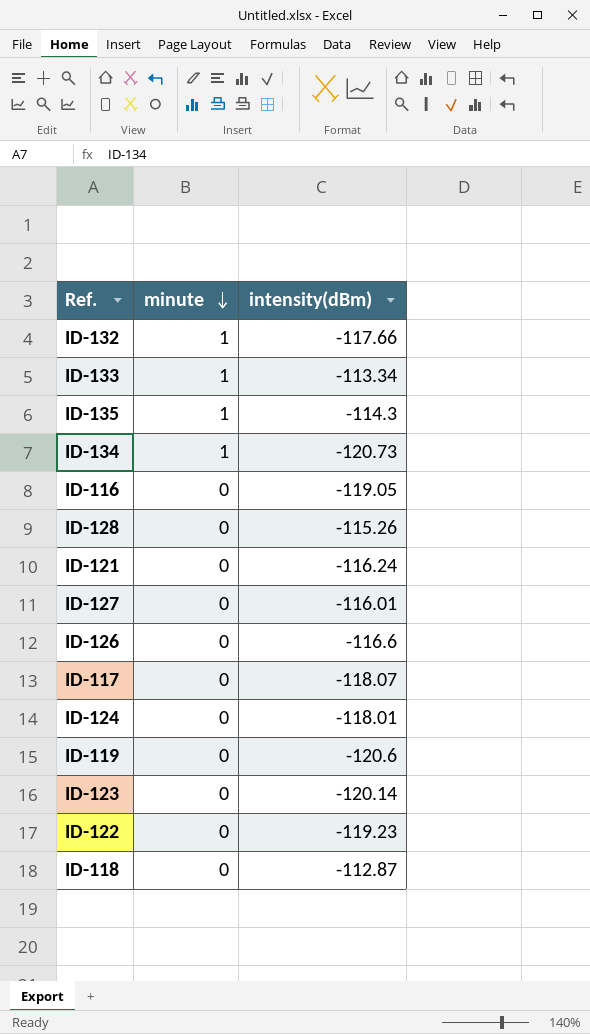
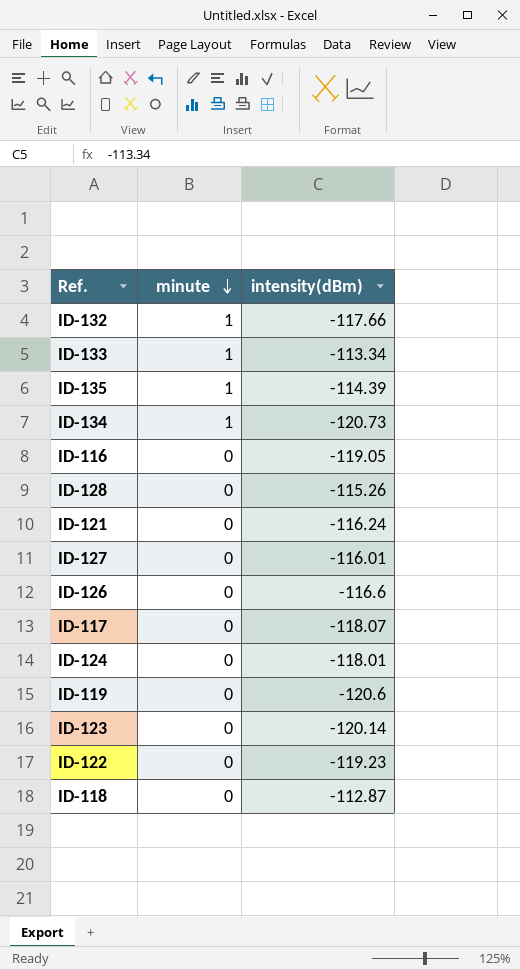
ID-135 | intensity(dBm): -114.3 -> -114.39

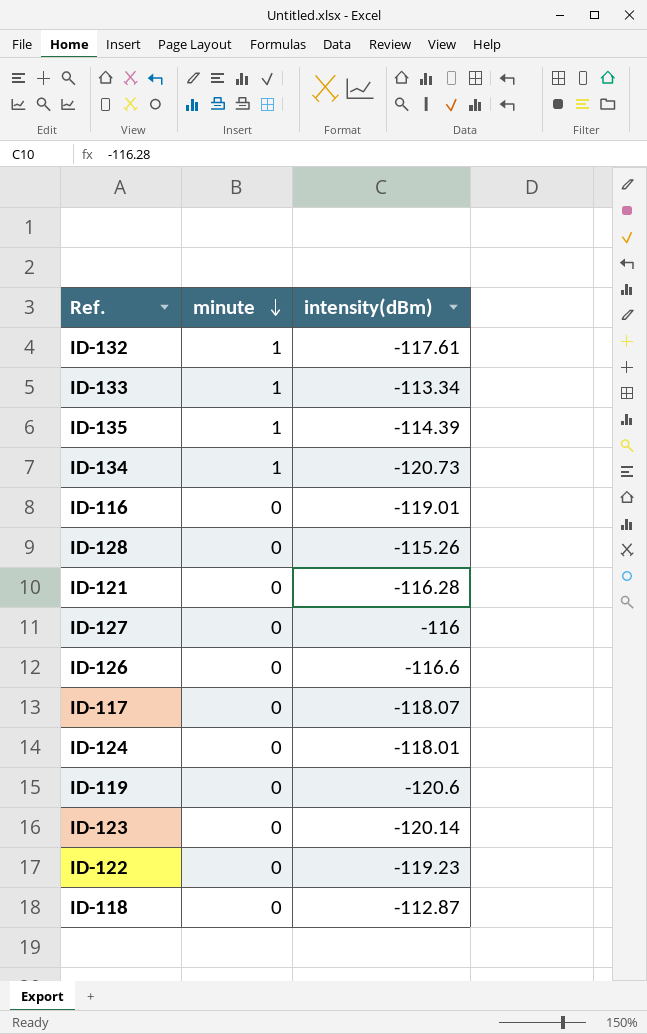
ID-132 | intensity(dBm): -117.66 -> -117.61
ID-116 | intensity(dBm): -119.05 -> -119.01
ID-121 | intensity(dBm): -116.24 -> -116.28
ID-127 | intensity(dBm): -116.01 -> -116

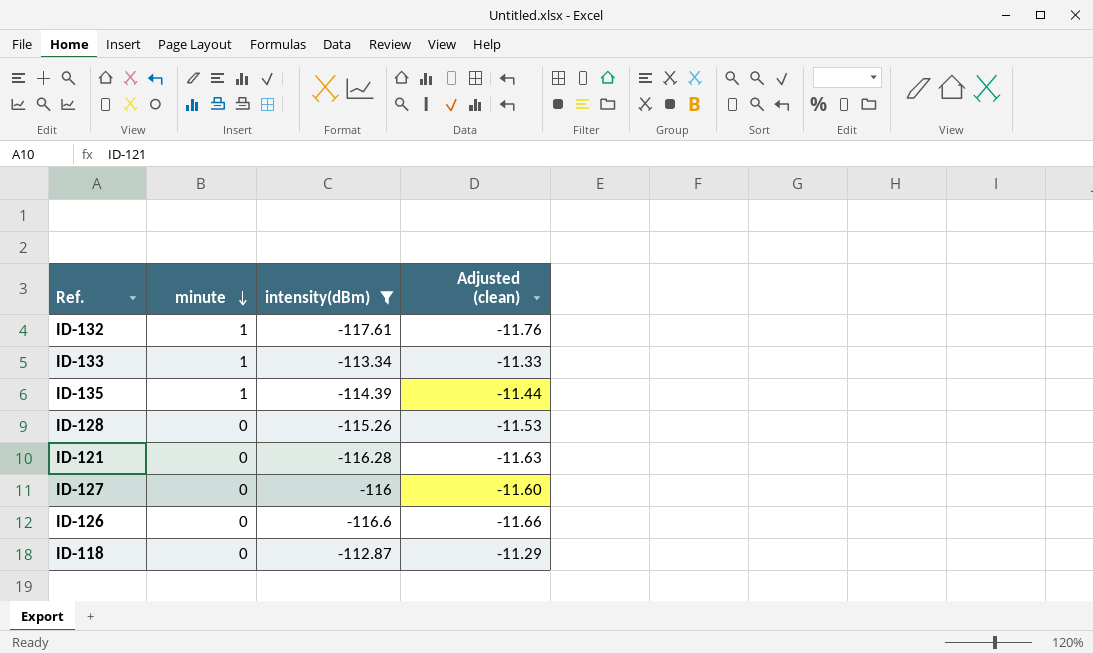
filter: none -> intensity(dBm) >= -117.61
column Adjusted (clean) | formula: none -> [intensity(dBm)] * 0.1

